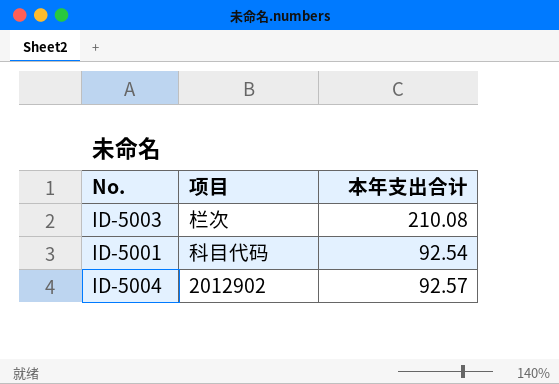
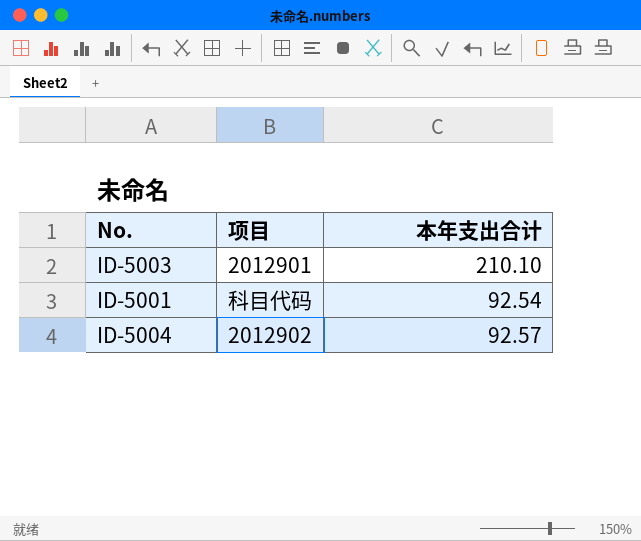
ID-5003 | 项目: 栏次 -> 2012901
ID-5003 | 本年支出合计: 210.08 -> 210.10

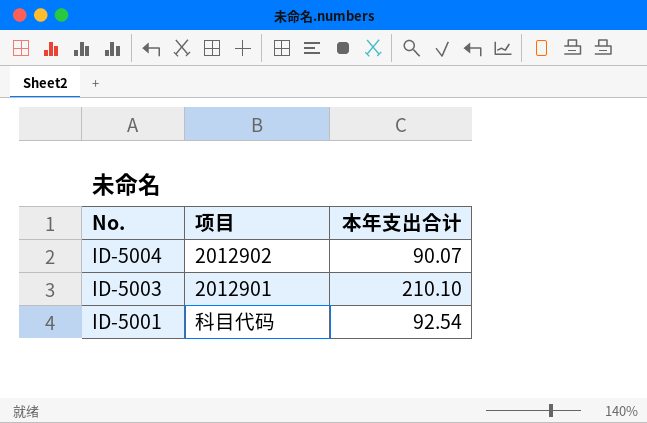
row order: none -> No. descending
ID-5004 | 本年支出合计: 92.57 -> 90.07

